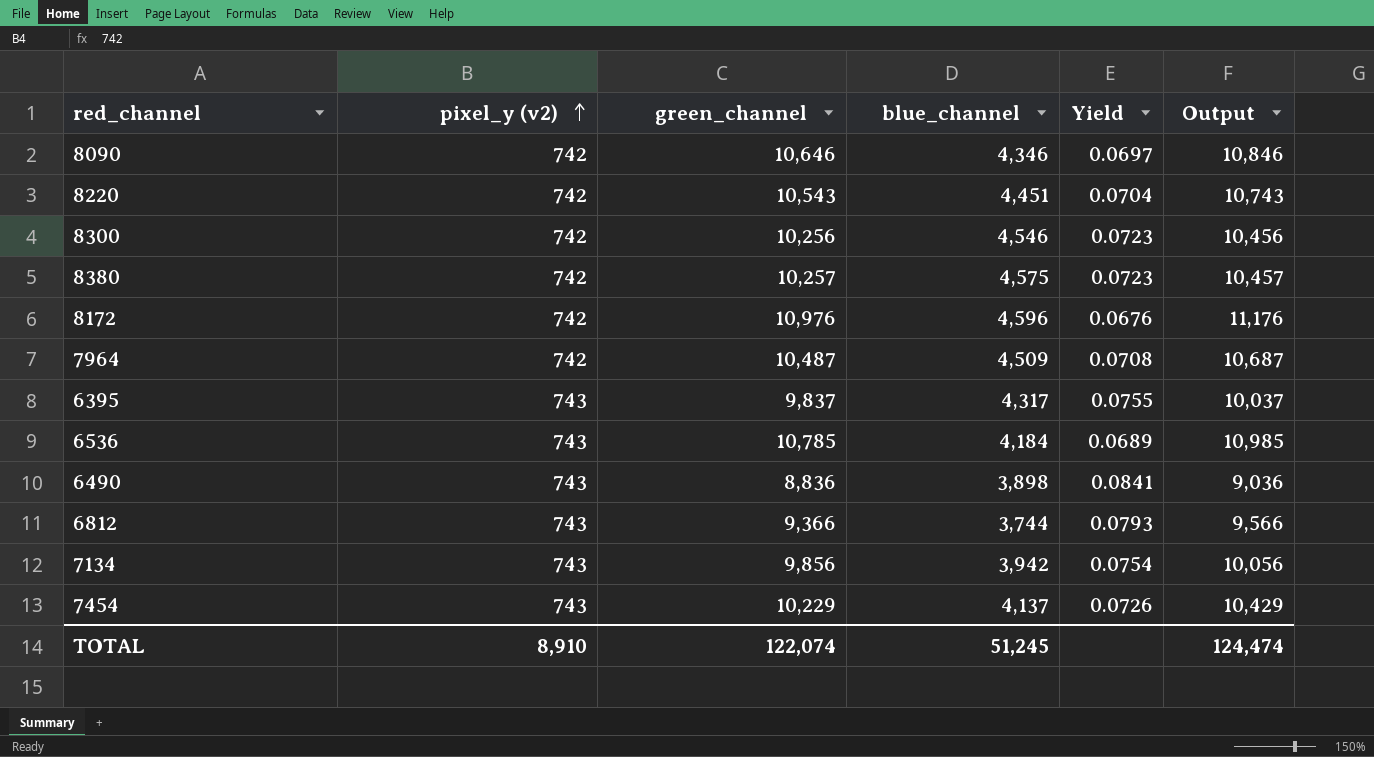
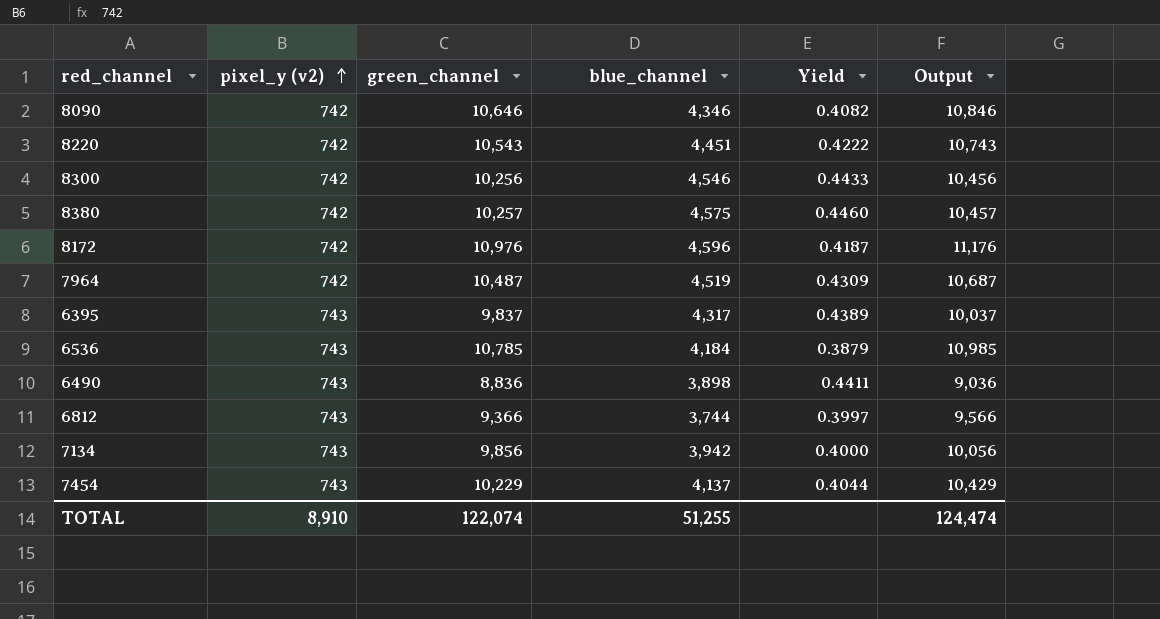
column Yield | formula: [pixel_y (v2)] / [green_channel] -> [blue_channel] / [green_channel]
7964 | blue_channel: 4,509 -> 4,519
TOTAL | blue_channel: 51,245 -> 51,255

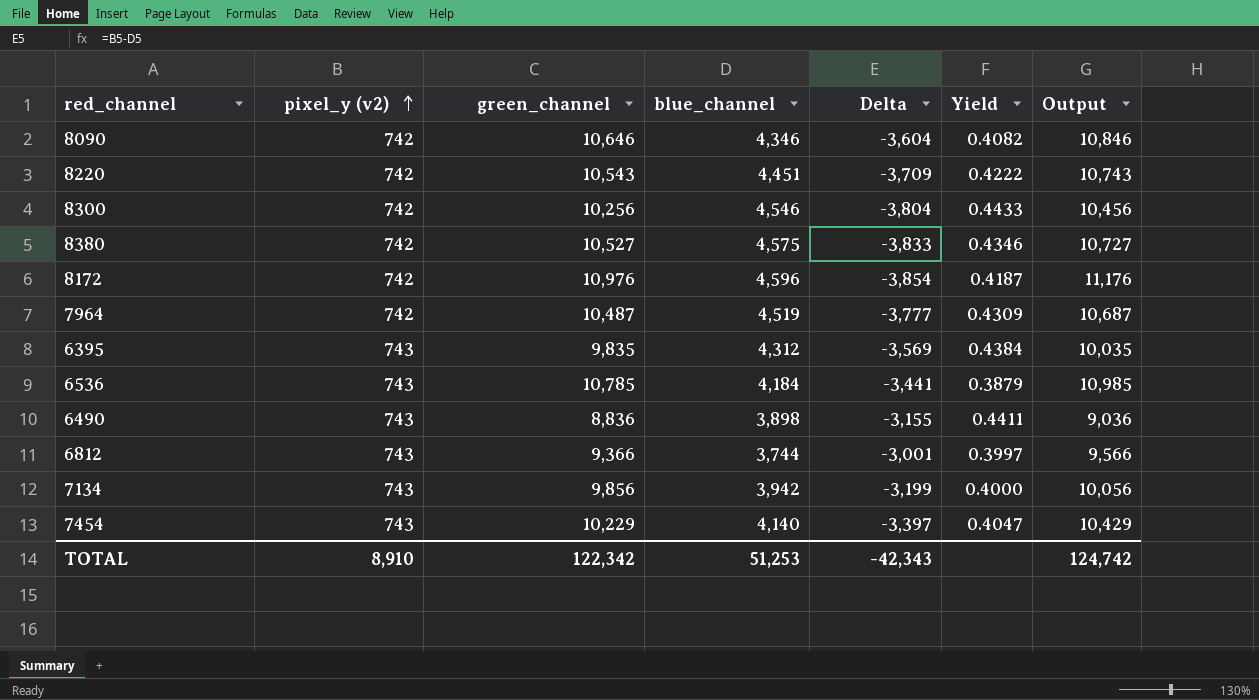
column Delta | formula: none -> [pixel_y (v2)] - [blue_channel]
8380 | green_channel: 10,257 -> 10,527
8380 | Yield: 0.4460 -> 0.4346
8380 | Output: 10,457 -> 10,727
6395 | green_channel: 9,837 -> 9,835
6395 | blue_channel: 4,317 -> 4,312
6395 | Yield: 0.4389 -> 0.4384
6395 | Output: 10,037 -> 10,035
7454 | blue_channel: 4,137 -> 4,140
7454 | Yield: 0.4044 -> 0.4047
TOTAL | green_channel: 122,074 -> 122,342
TOTAL | blue_channel: 51,255 -> 51,253
TOTAL | Output: 124,474 -> 124,742

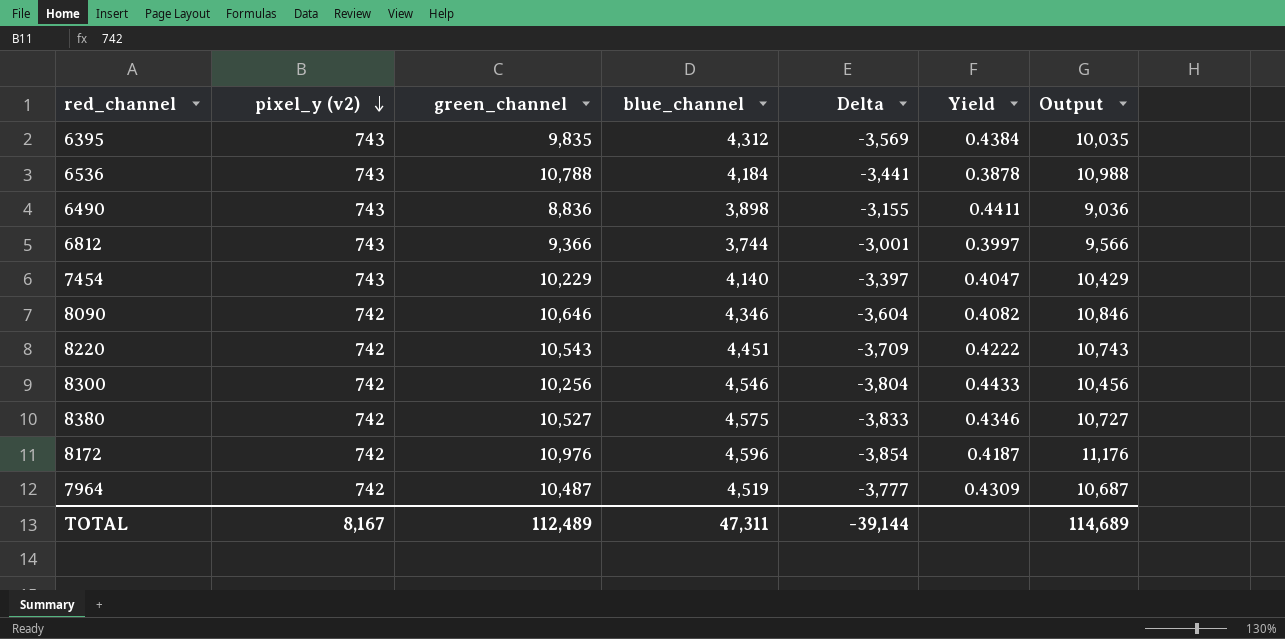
row order: pixel_y (v2) ascending -> pixel_y (v2) descending
row 7134: 743 | 9,856 | 3,942 | -3,199 | 0.4000 | 10,056 -> none
6536 | green_channel: 10,785 -> 10,788
6536 | Yield: 0.3879 -> 0.3878
6536 | Output: 10,985 -> 10,988
TOTAL | pixel_y (v2): 8,910 -> 8,167
TOTAL | green_channel: 122,342 -> 112,489
TOTAL | blue_channel: 51,253 -> 47,311
TOTAL | Delta: -42,343 -> -39,144
TOTAL | Output: 124,742 -> 114,689

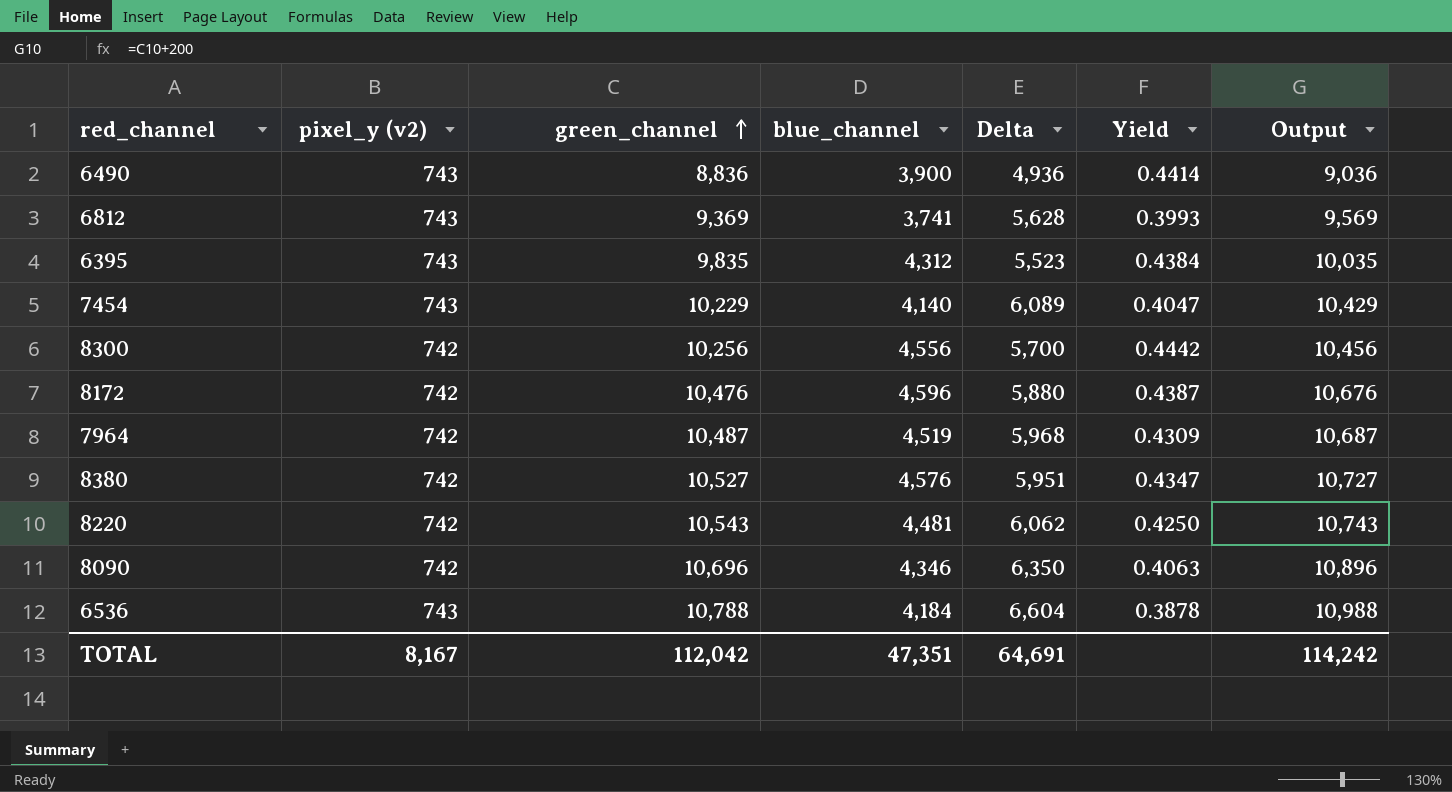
row order: pixel_y (v2) descending -> green_channel ascending
column Delta | formula: [pixel_y (v2)] - [blue_channel] -> [green_channel] - [blue_channel]
6490 | blue_channel: 3,898 -> 3,900
6490 | Yield: 0.4411 -> 0.4414
6812 | green_channel: 9,366 -> 9,369
6812 | blue_channel: 3,744 -> 3,741
6812 | Yield: 0.3997 -> 0.3993
6812 | Output: 9,566 -> 9,569
8300 | blue_channel: 4,546 -> 4,556
8300 | Yield: 0.4433 -> 0.4442
8172 | green_channel: 10,976 -> 10,476
8172 | Yield: 0.4187 -> 0.4387
8172 | Output: 11,176 -> 10,676
8380 | blue_channel: 4,575 -> 4,576
8380 | Yield: 0.4346 -> 0.4347
8220 | blue_channel: 4,451 -> 4,481
8220 | Yield: 0.4222 -> 0.4250
8090 | green_channel: 10,646 -> 10,696
8090 | Yield: 0.4082 -> 0.4063
8090 | Output: 10,846 -> 10,896
TOTAL | green_channel: 112,489 -> 112,042
TOTAL | blue_channel: 47,311 -> 47,351
TOTAL | Delta: -39,144 -> 64,691
TOTAL | Output: 114,689 -> 114,242

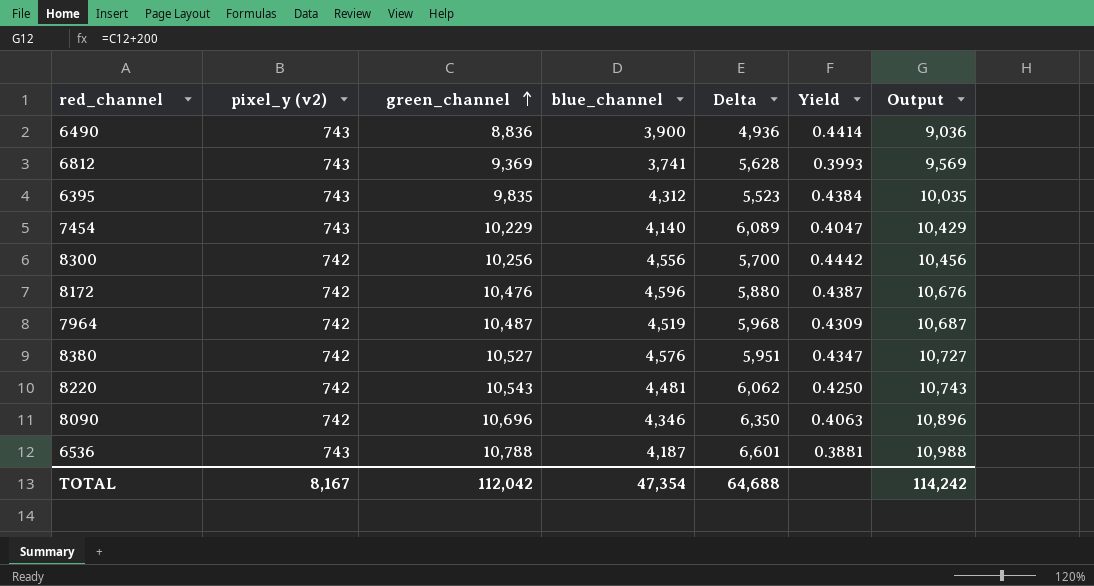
6536 | blue_channel: 4,184 -> 4,187
6536 | Delta: 6,604 -> 6,601
6536 | Yield: 0.3878 -> 0.3881
TOTAL | blue_channel: 47,351 -> 47,354
TOTAL | Delta: 64,691 -> 64,688

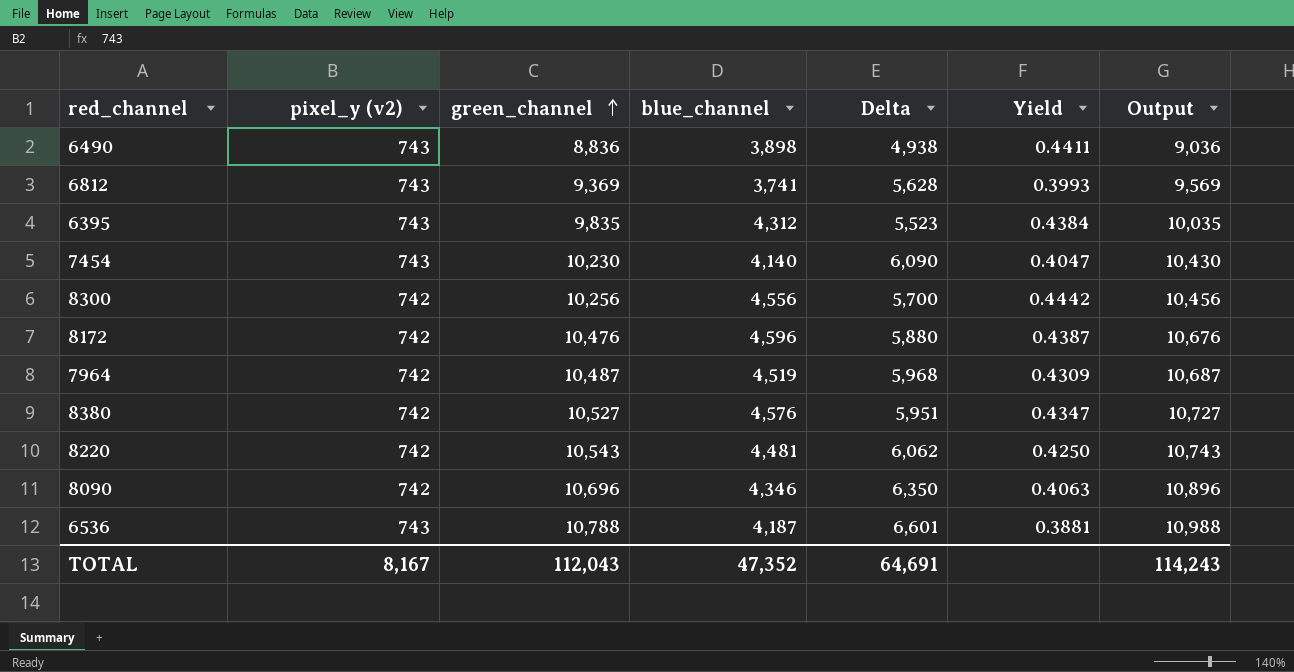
6490 | blue_channel: 3,900 -> 3,898
6490 | Delta: 4,936 -> 4,938
6490 | Yield: 0.4414 -> 0.4411
7454 | green_channel: 10,229 -> 10,230
7454 | Delta: 6,089 -> 6,090
7454 | Output: 10,429 -> 10,430
TOTAL | green_channel: 112,042 -> 112,043
TOTAL | blue_channel: 47,354 -> 47,352
TOTAL | Delta: 64,688 -> 64,691
TOTAL | Output: 114,242 -> 114,243

